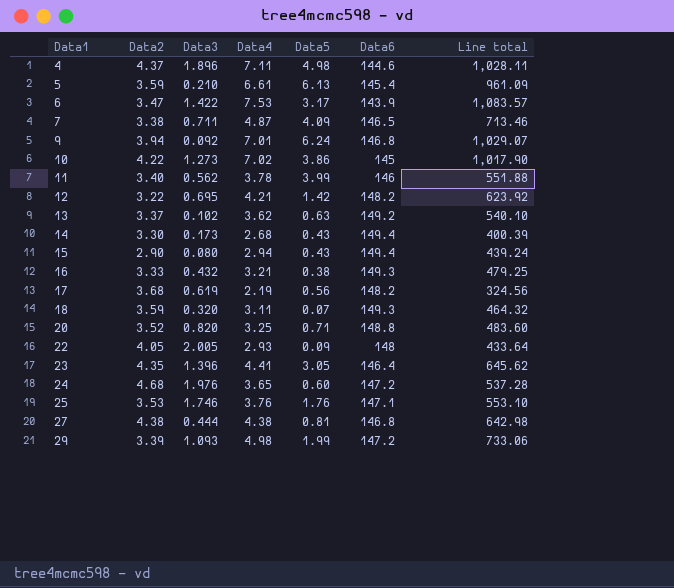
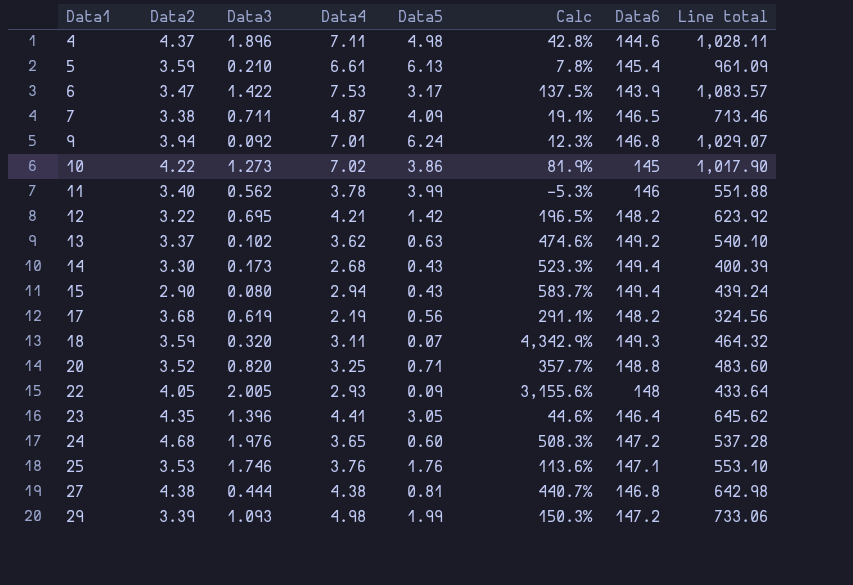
column Calc | formula: none -> ([Data4] - [Data5]) / [Data5]
row 16: 3.33 | 0.432 | 3.21 | 0.38 | 149.3 | 479.25 -> none

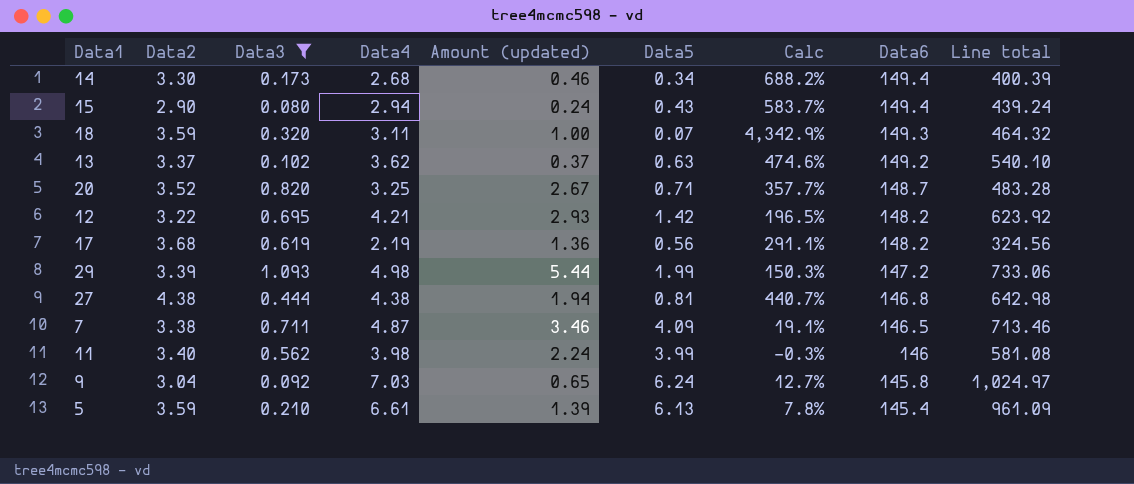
filter: none -> Data3 <= 1.093
row order: Data1 ascending -> Data6 descending
column Amount (updated) | formula: none -> [Data3] * [Data4]
14 | Data5: 0.43 -> 0.34
14 | Calc: 523.3% -> 688.2%
20 | Data6: 148.8 -> 148.7
20 | Line total: 483.60 -> 483.28
11 | Data4: 3.78 -> 3.98
11 | Calc: -5.3% -> -0.3%
11 | Line total: 551.88 -> 581.08
9 | Data2: 3.94 -> 3.04
9 | Data4: 7.01 -> 7.03
9 | Calc: 12.3% -> 12.7%
9 | Data6: 146.8 -> 145.8
9 | Line total: 1,029.07 -> 1,024.97

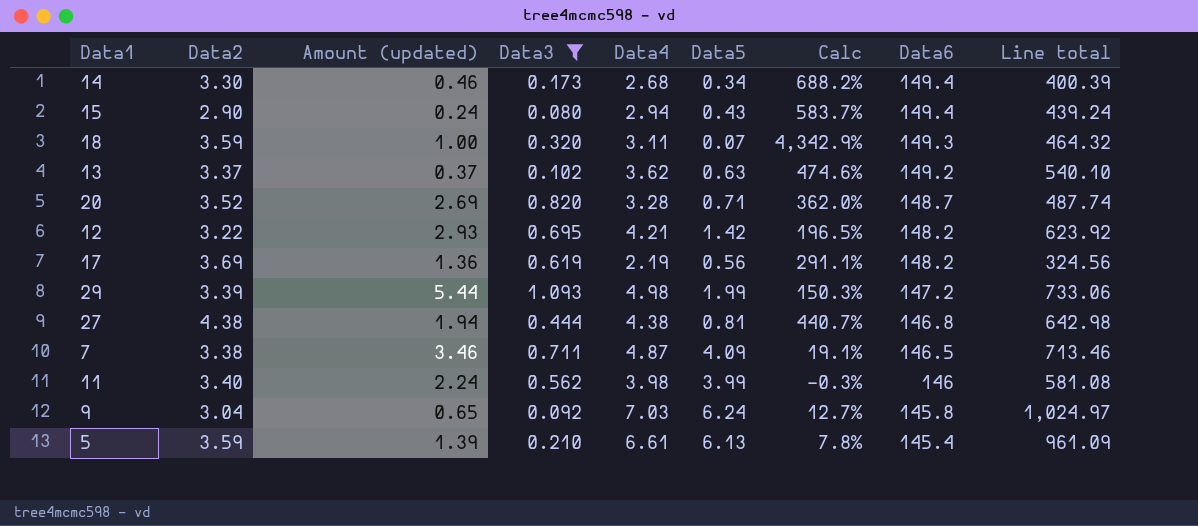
column Amount (updated) | position: 5 -> 3
20 | Amount (updated): 2.67 -> 2.69
20 | Data4: 3.25 -> 3.28
20 | Calc: 357.7% -> 362.0%
20 | Line total: 483.28 -> 487.74
17 | Data2: 3.68 -> 3.69

